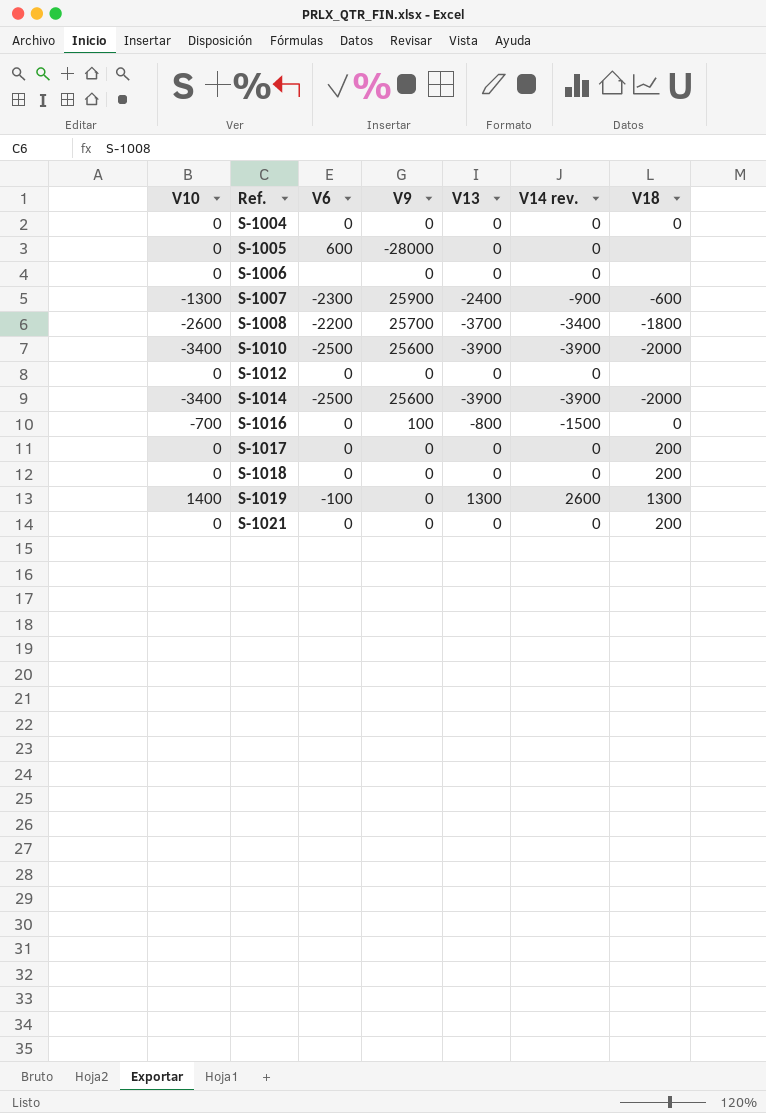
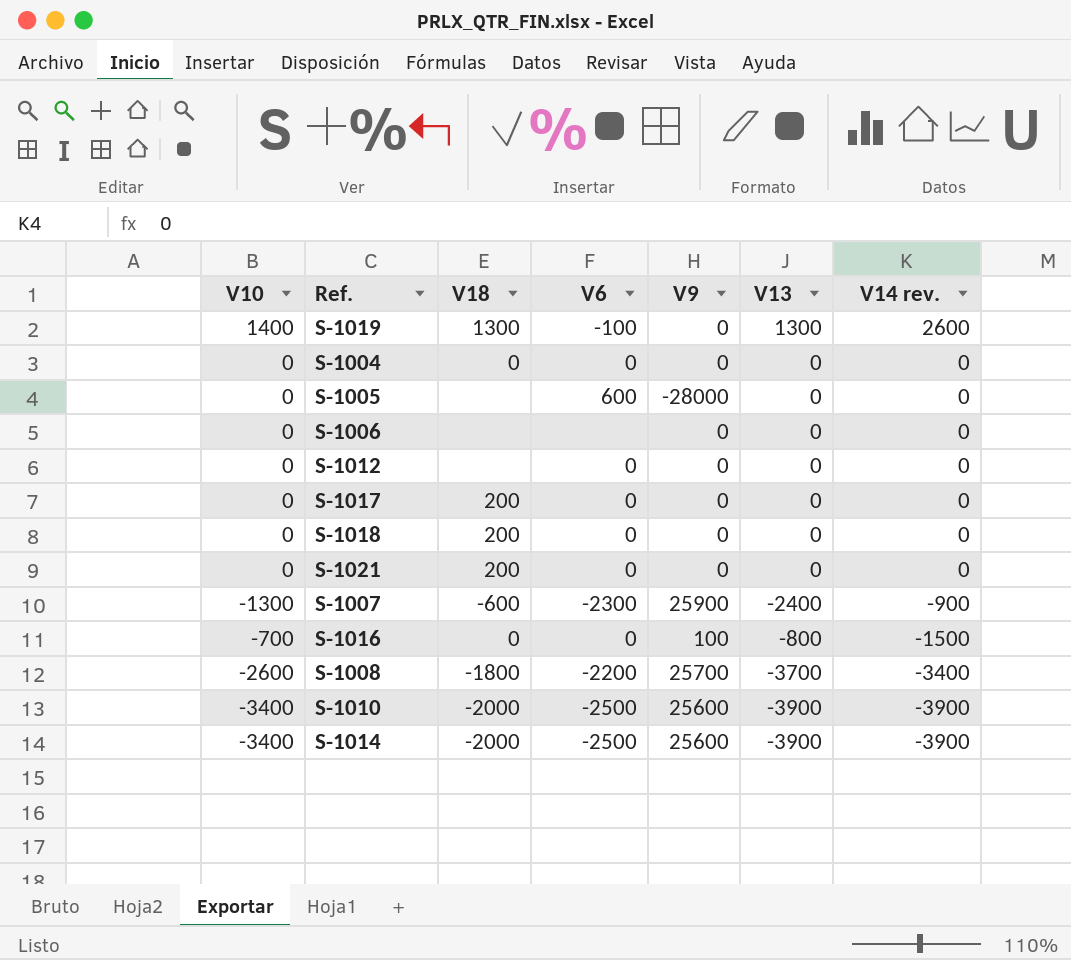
row order: Ref. ascending -> V14 rev. descending
column V18 | position: 7 -> 3

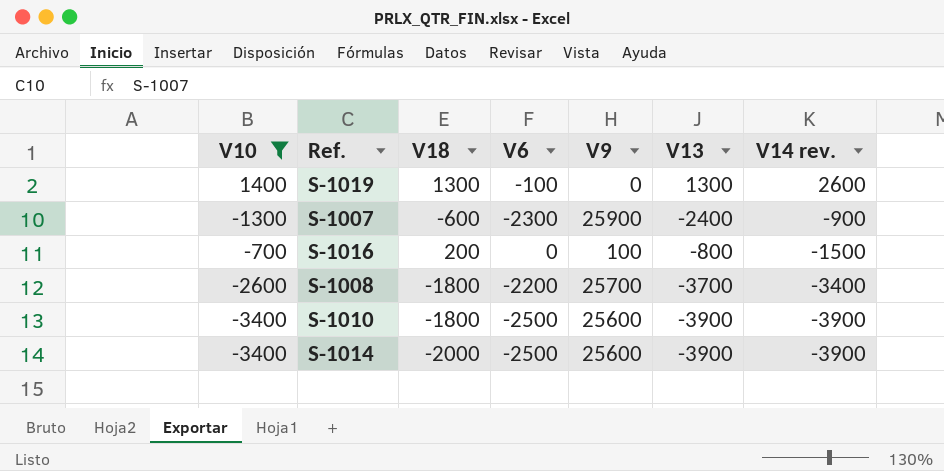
filter: none -> V10 != 0
S-1016 | V18: 0 -> 200
S-1010 | V18: -2000 -> -1800

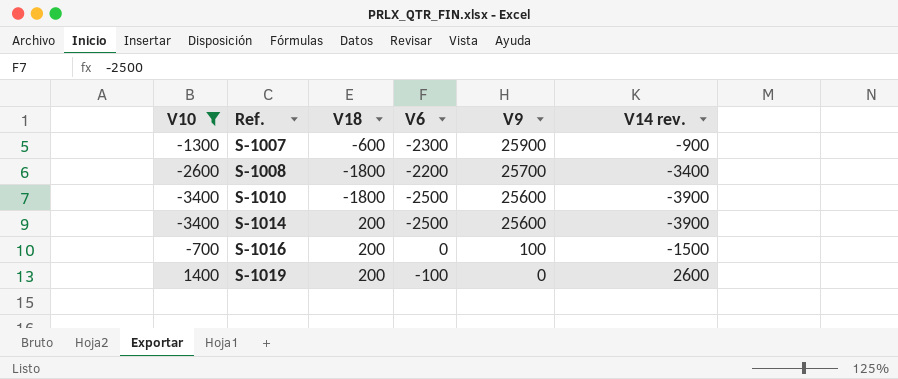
row order: V14 rev. descending -> Ref. ascending
column V13 | position: 6 -> none
S-1014 | V18: -2000 -> 200
S-1019 | V18: 1300 -> 200

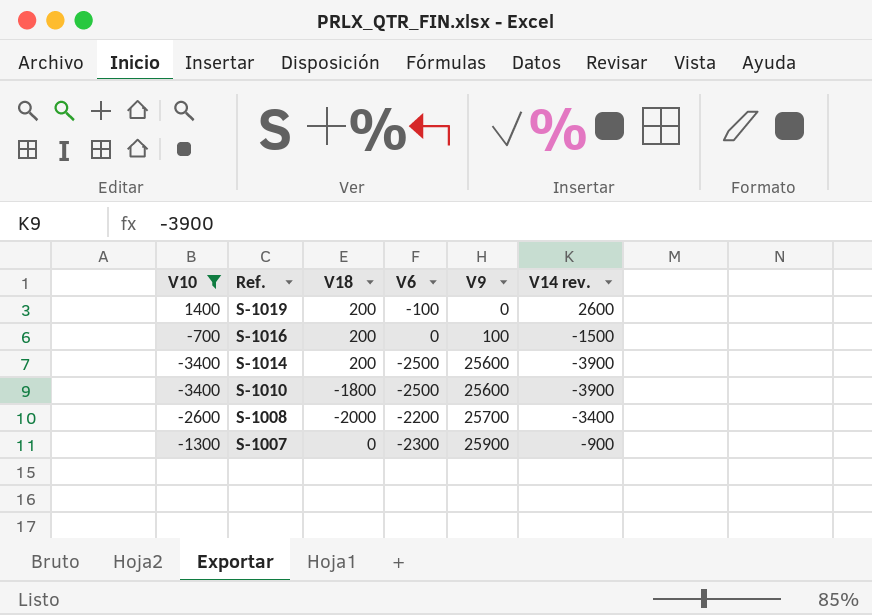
row order: Ref. ascending -> Ref. descending
S-1008 | V18: -1800 -> -2000
S-1007 | V18: -600 -> 0

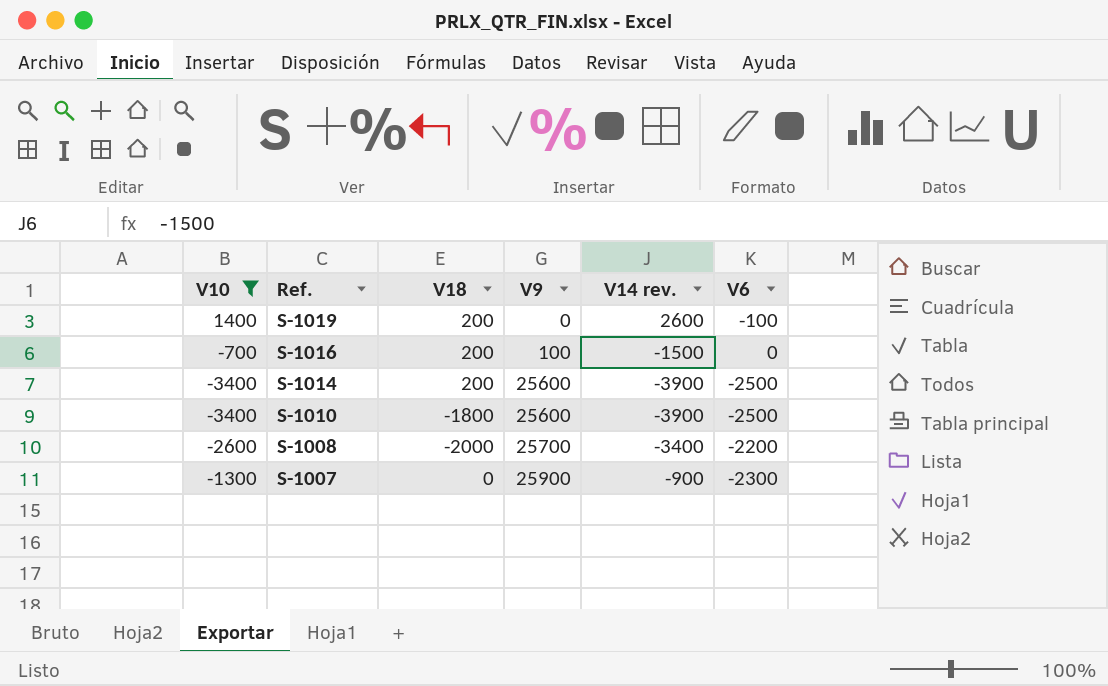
column V6 | position: 4 -> 6

